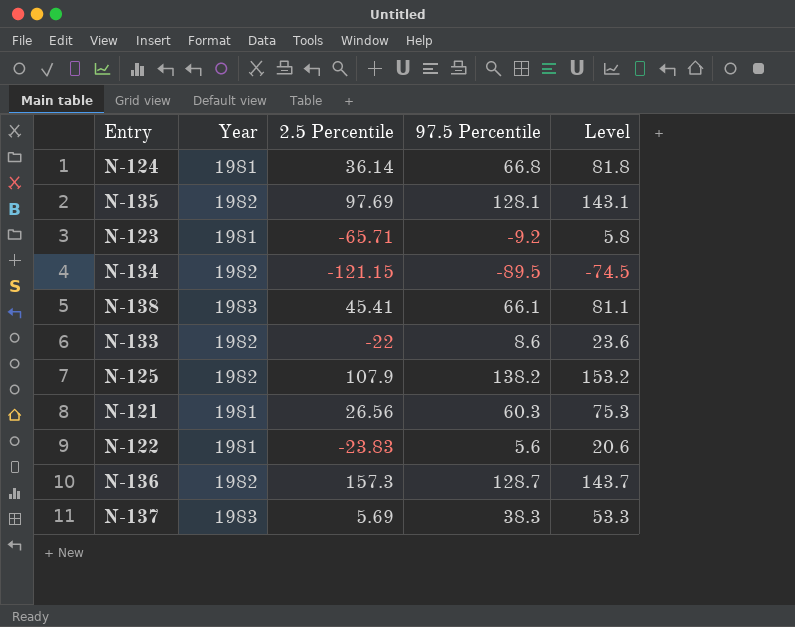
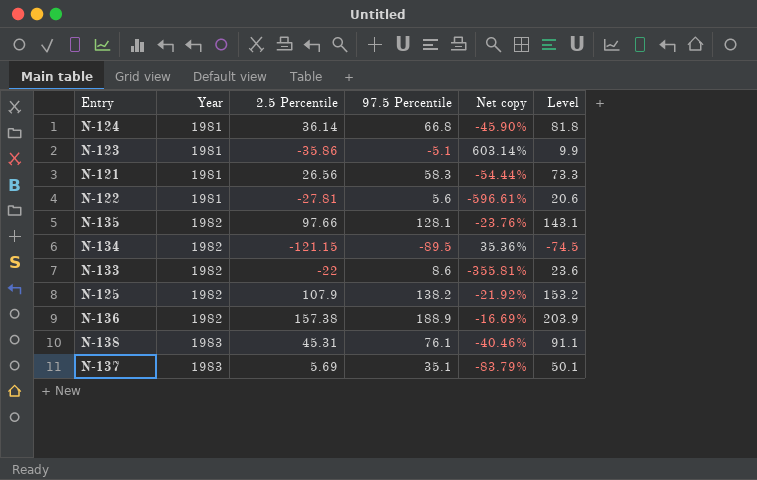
row order: none -> Year ascending
column Net copy | formula: none -> ([2.5 Percentile] - [97.5 Percentile]) / [97.5 Percentile]
N-123 | 2.5 Percentile: -65.71 -> -35.86
N-123 | 97.5 Percentile: -9.2 -> -5.1
N-123 | Level: 5.8 -> 9.9
N-121 | 97.5 Percentile: 60.3 -> 58.3
N-121 | Level: 75.3 -> 73.3
N-122 | 2.5 Percentile: -23.83 -> -27.81
N-135 | 2.5 Percentile: 97.69 -> 97.66
N-136 | 2.5 Percentile: 157.3 -> 157.38
N-136 | 97.5 Percentile: 128.7 -> 188.9
N-136 | Level: 143.7 -> 203.9
N-138 | 2.5 Percentile: 45.41 -> 45.31
N-138 | 97.5 Percentile: 66.1 -> 76.1
N-138 | Level: 81.1 -> 91.1
N-137 | 97.5 Percentile: 38.3 -> 35.1
N-137 | Level: 53.3 -> 50.1

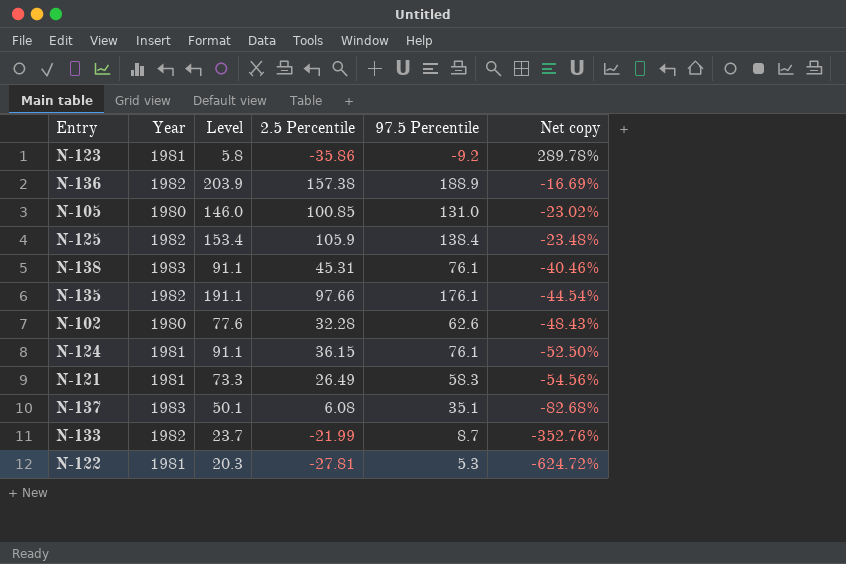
row order: Year ascending -> Net copy descending
column Level | position: 6 -> 3
row N-134: 1982 | -121.15 | -89.5 | 35.36% | -74.5 -> none
N-123 | Level: 9.9 -> 5.8
N-123 | 97.5 Percentile: -5.1 -> -9.2
N-123 | Net copy: 603.14% -> 289.78%
row N-105: none -> 1980 | 146.0 | 100.85 | 131.0 | -23.02%
N-125 | Level: 153.2 -> 153.4
N-125 | 2.5 Percentile: 107.9 -> 105.9
N-125 | 97.5 Percentile: 138.2 -> 138.4
N-125 | Net copy: -21.92% -> -23.48%
N-135 | Level: 143.1 -> 191.1
N-135 | 97.5 Percentile: 128.1 -> 176.1
N-135 | Net copy: -23.76% -> -44.54%
row N-102: none -> 1980 | 77.6 | 32.28 | 62.6 | -48.43%
N-124 | Level: 81.8 -> 91.1
N-124 | 2.5 Percentile: 36.14 -> 36.15
N-124 | 97.5 Percentile: 66.8 -> 76.1
N-124 | Net copy: -45.90% -> -52.50%
N-121 | 2.5 Percentile: 26.56 -> 26.49
N-121 | Net copy: -54.44% -> -54.56%
N-137 | 2.5 Percentile: 5.69 -> 6.08
N-137 | Net copy: -83.79% -> -82.68%
N-133 | Level: 23.6 -> 23.7
N-133 | 2.5 Percentile: -22 -> -21.99
N-133 | 97.5 Percentile: 8.6 -> 8.7
N-133 | Net copy: -355.81% -> -352.76%
N-122 | Level: 20.6 -> 20.3
N-122 | 97.5 Percentile: 5.6 -> 5.3
N-122 | Net copy: -596.61% -> -624.72%

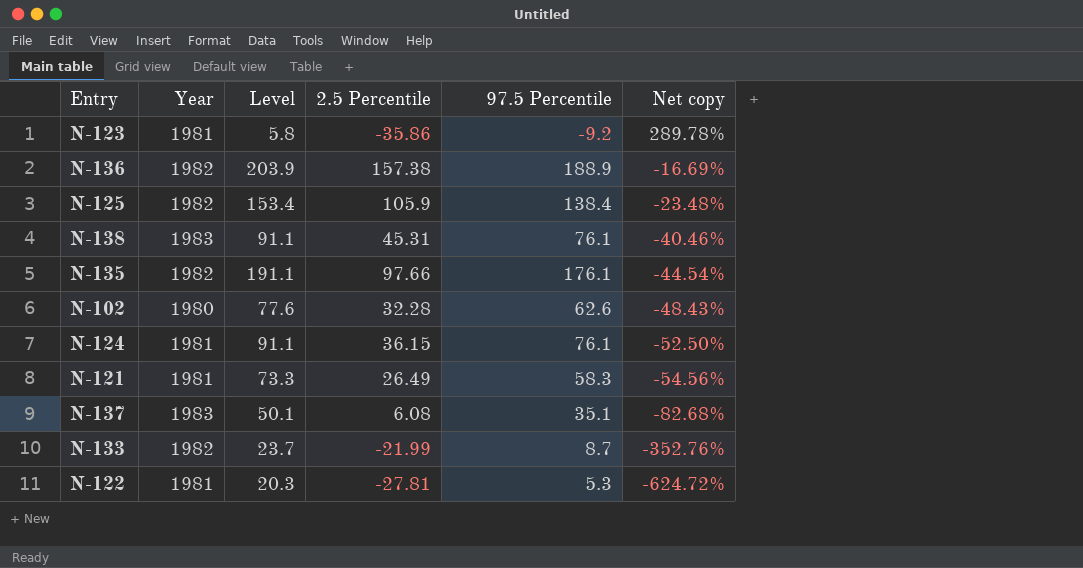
row N-105: 1980 | 146.0 | 100.85 | 131.0 | -23.02% -> none

